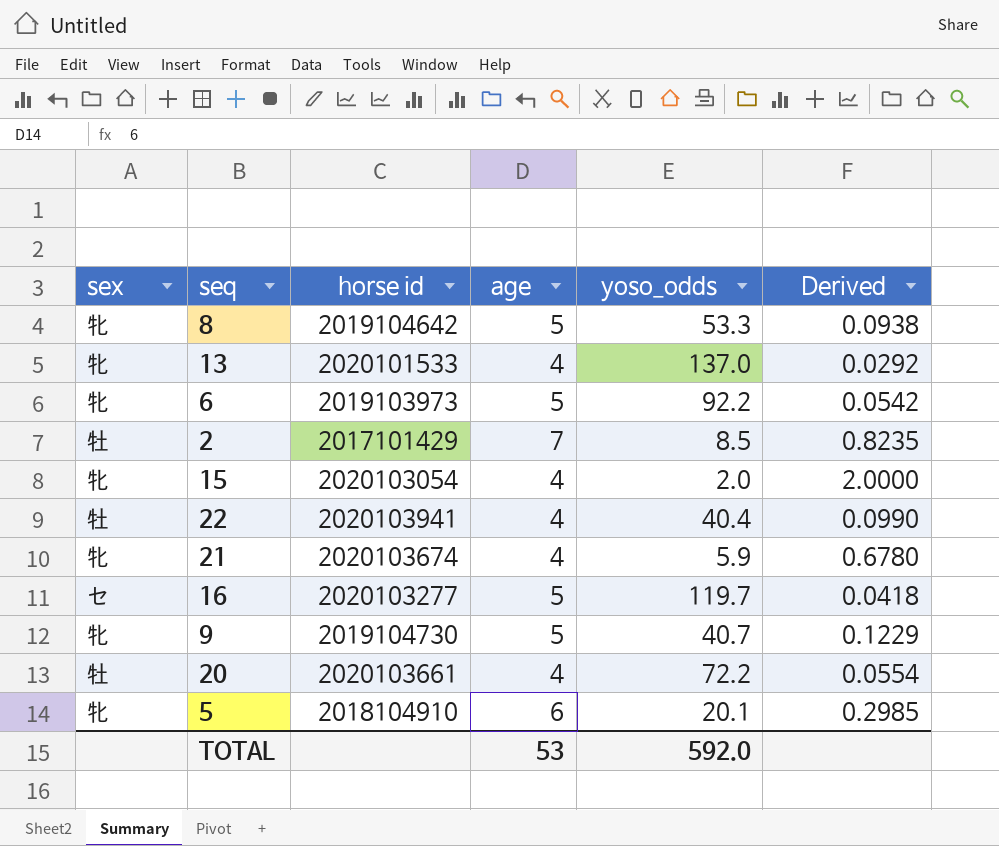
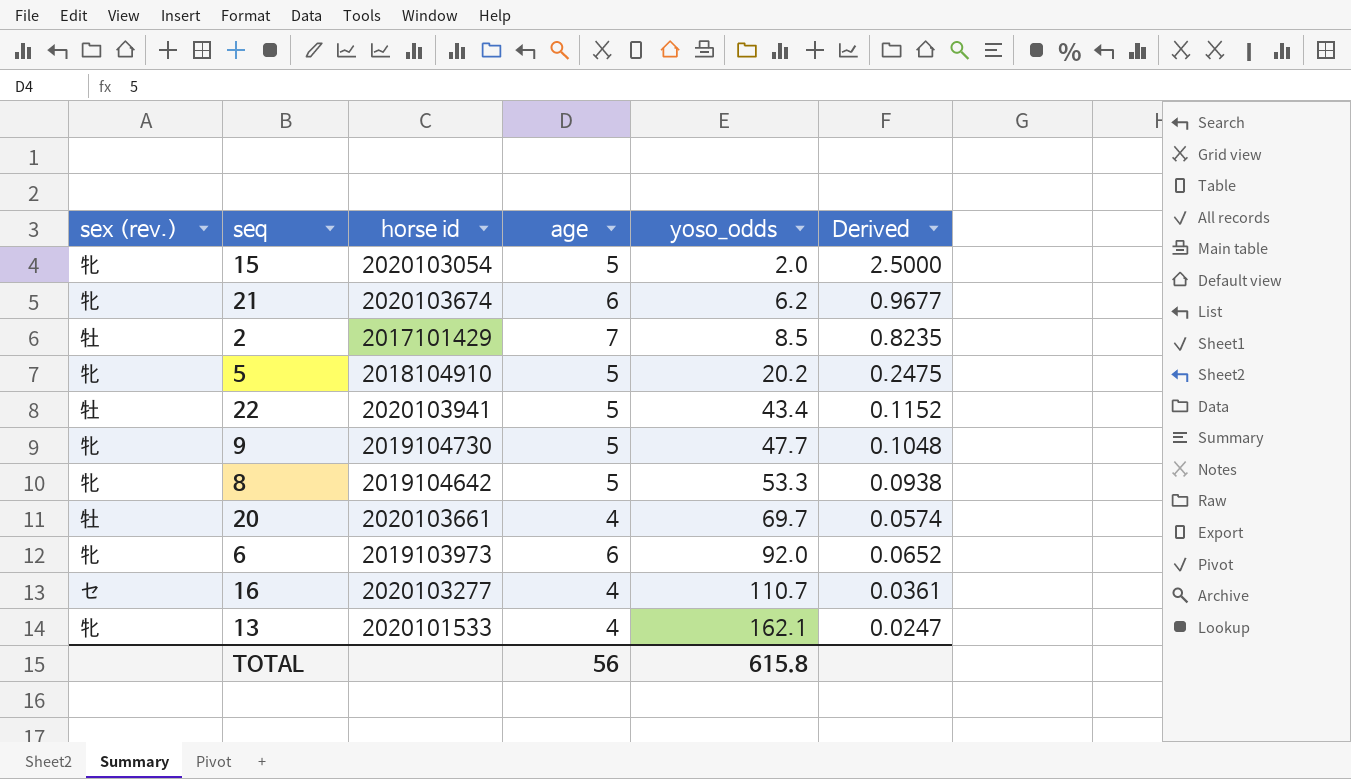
row order: none -> yoso_odds ascending
column name: sex -> sex (rev.)
15 | age: 4 -> 5
15 | Derived: 2.0000 -> 2.5000
21 | age: 4 -> 6
21 | yoso_odds: 5.9 -> 6.2
21 | Derived: 0.6780 -> 0.9677
5 | age: 6 -> 5
5 | yoso_odds: 20.1 -> 20.2
5 | Derived: 0.2985 -> 0.2475
22 | age: 4 -> 5
22 | yoso_odds: 40.4 -> 43.4
22 | Derived: 0.0990 -> 0.1152
9 | yoso_odds: 40.7 -> 47.7
9 | Derived: 0.1229 -> 0.1048
20 | yoso_odds: 72.2 -> 69.7
20 | Derived: 0.0554 -> 0.0574
6 | age: 5 -> 6
6 | yoso_odds: 92.2 -> 92.0
6 | Derived: 0.0542 -> 0.0652
16 | age: 5 -> 4
16 | yoso_odds: 119.7 -> 110.7
16 | Derived: 0.0418 -> 0.0361
13 | yoso_odds: 137.0 -> 162.1
13 | Derived: 0.0292 -> 0.0247
TOTAL | age: 53 -> 56
TOTAL | yoso_odds: 592.0 -> 615.8

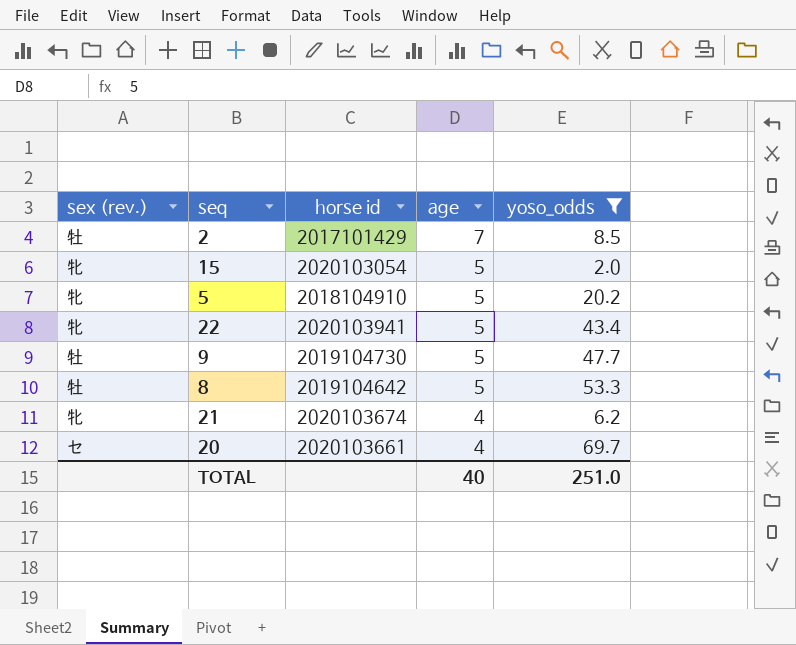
filter: none -> yoso_odds <= 69.7
row order: yoso_odds ascending -> age descending
column Derived | formula: [age] / [yoso_odds] -> none
22 | sex (rev.): 牡 -> 牝
9 | sex (rev.): 牝 -> 牡
8 | sex (rev.): 牝 -> 牡
21 | age: 6 -> 4
20 | sex (rev.): 牡 -> セ
TOTAL | age: 56 -> 40
TOTAL | yoso_odds: 615.8 -> 251.0

